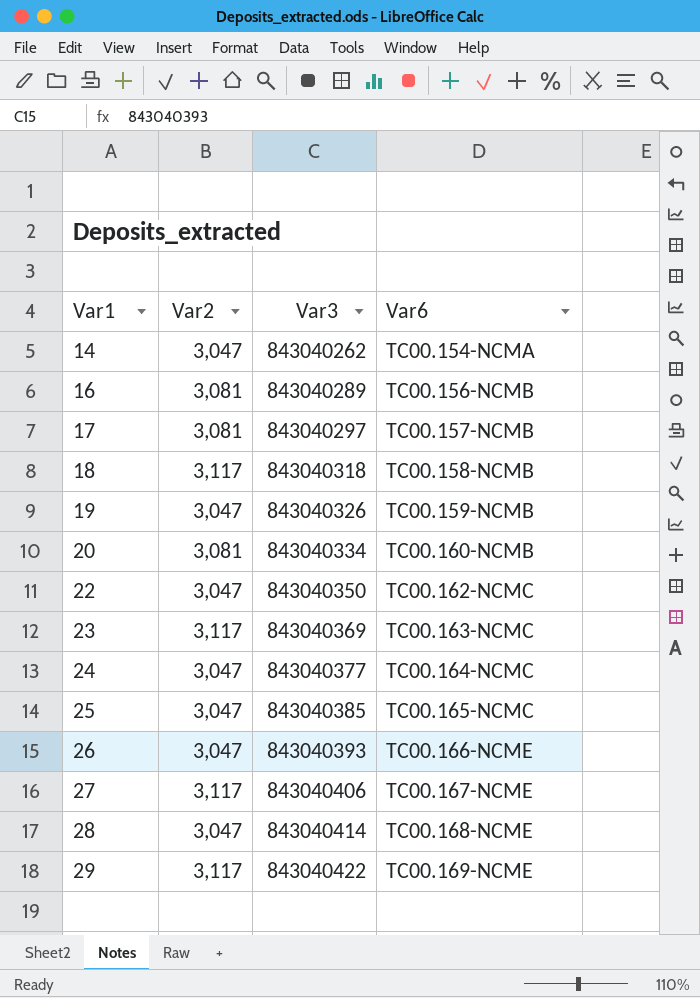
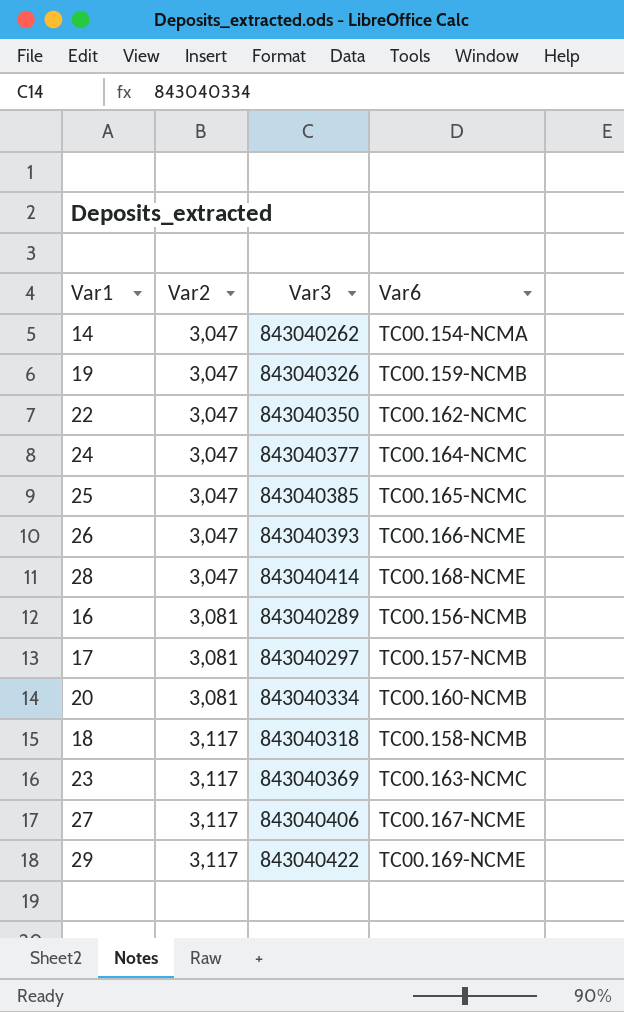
row order: Var1 ascending -> Var2 ascending

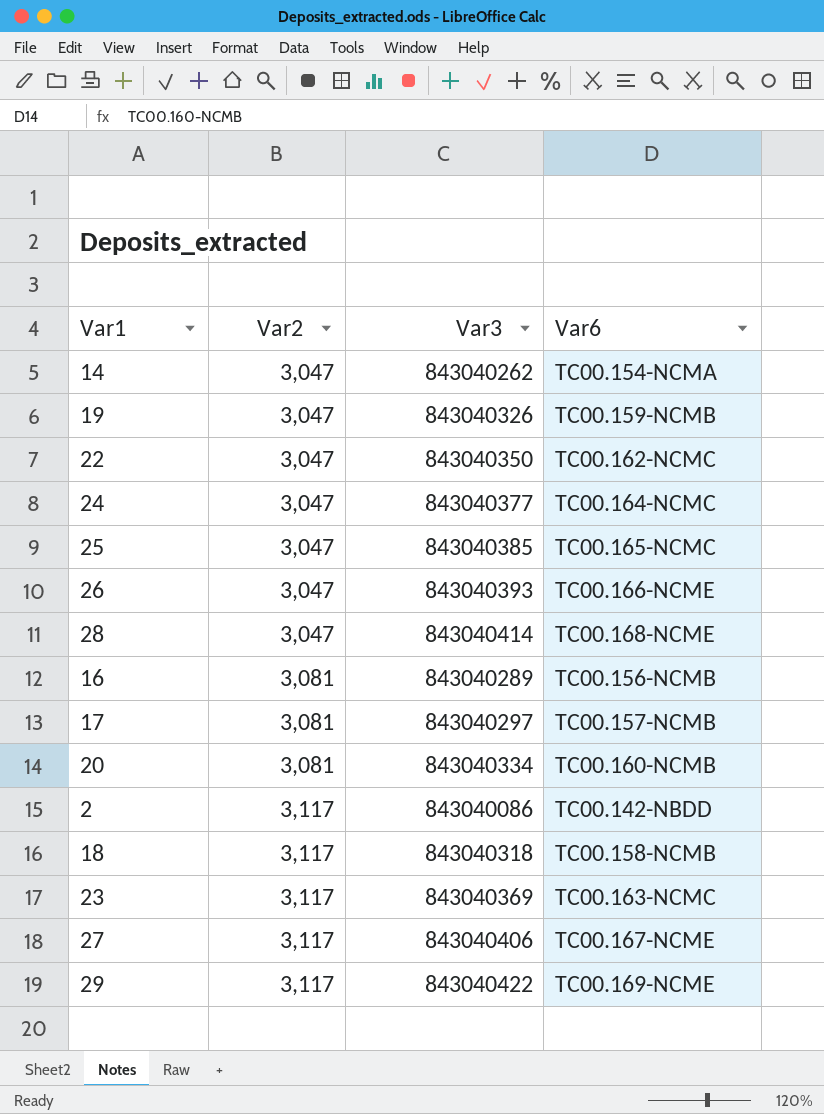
row 2: none -> 3,117 | 843040086 | TC00.142-NBDD

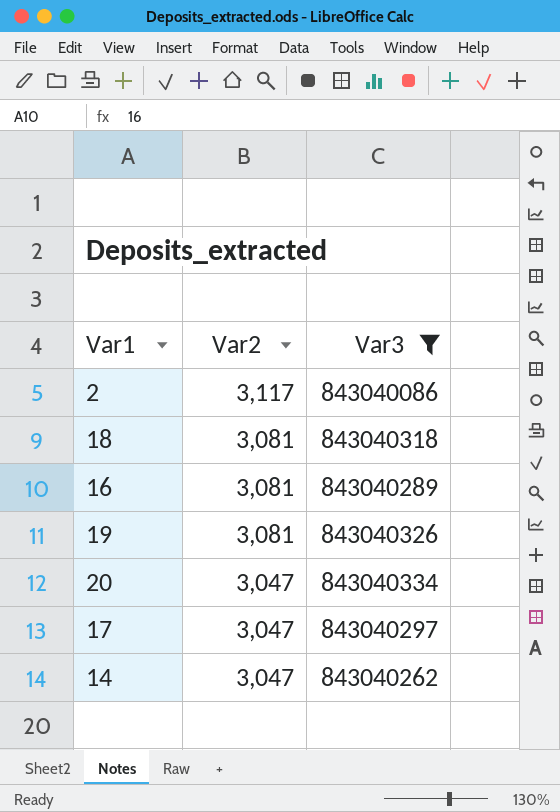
filter: none -> Var3 <= 843040334
row order: Var2 ascending -> Var2 descending
column Var6 | position: 4 -> none
18 | Var2: 3,117 -> 3,081
19 | Var2: 3,047 -> 3,081
20 | Var2: 3,081 -> 3,047
17 | Var2: 3,081 -> 3,047

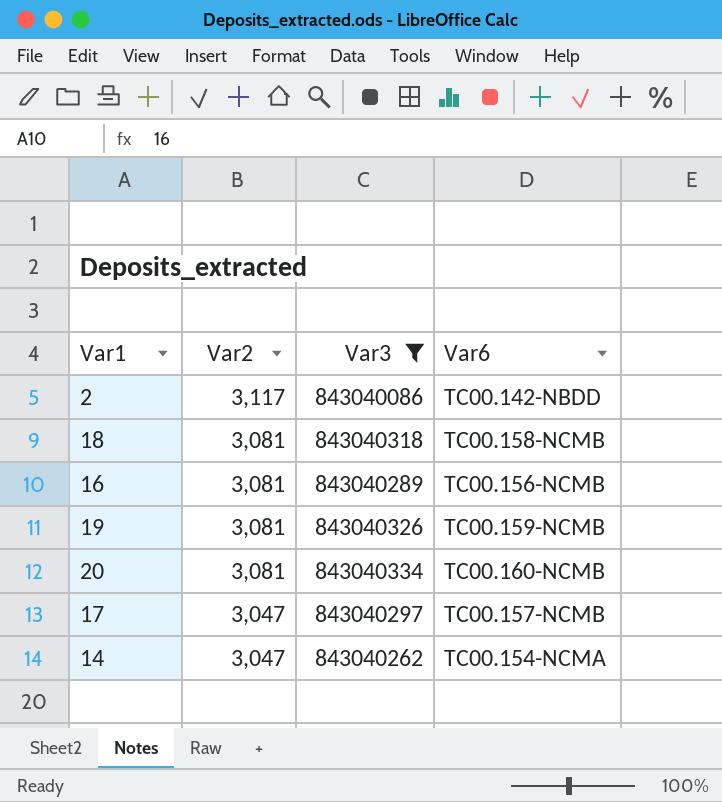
column Var6 | position: none -> 4
20 | Var2: 3,047 -> 3,081

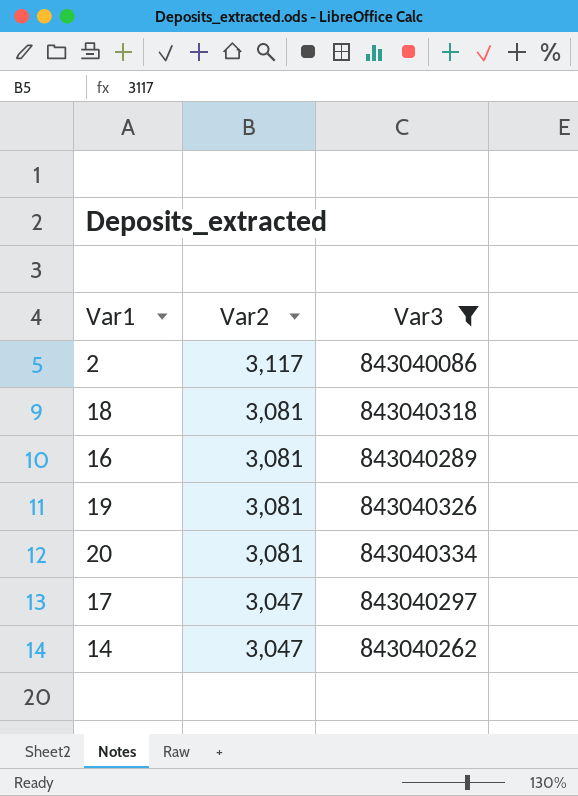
column Var6 | position: 4 -> none

